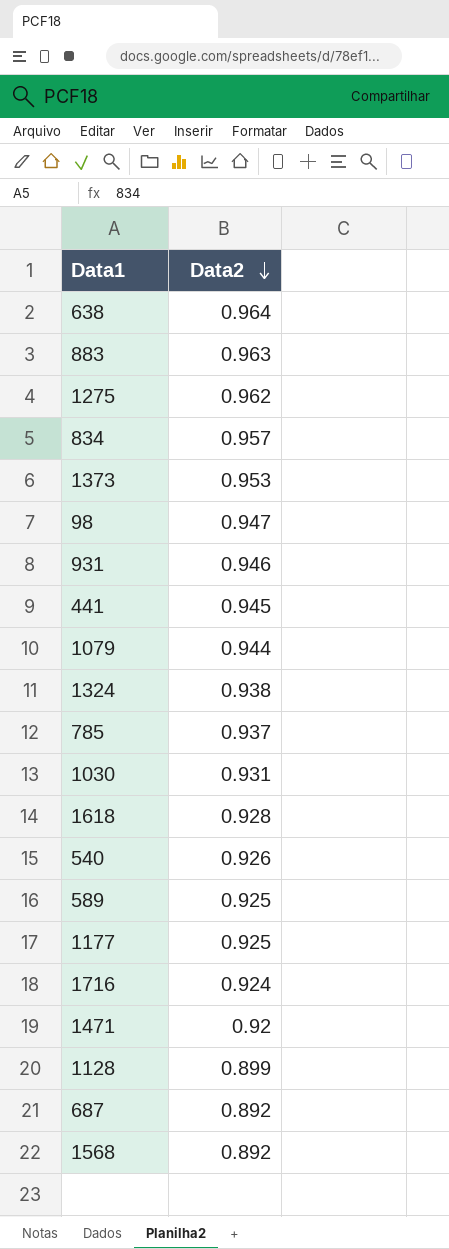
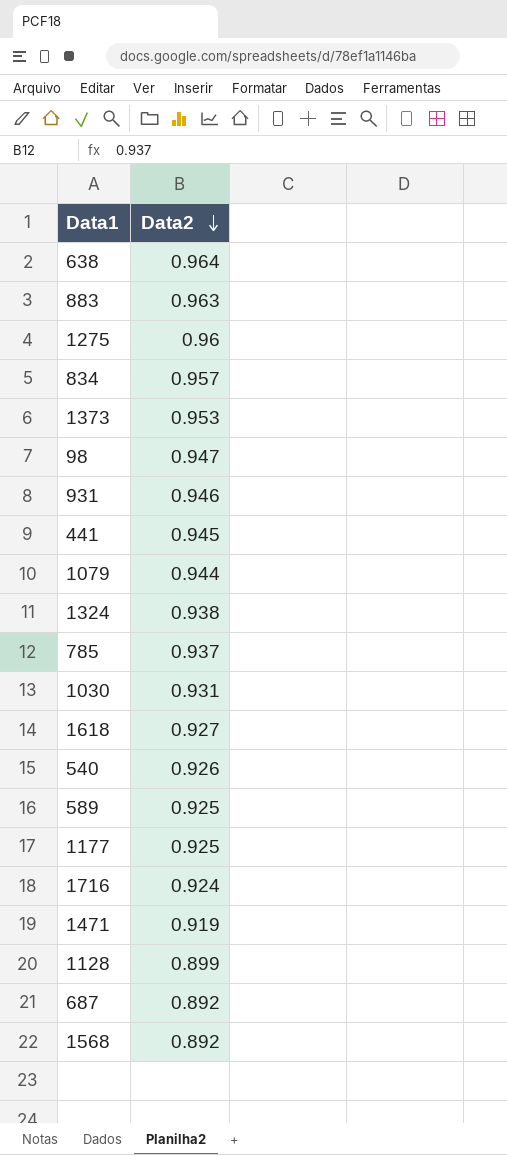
1275 | Data2: 0.962 -> 0.96
1618 | Data2: 0.928 -> 0.927
1471 | Data2: 0.92 -> 0.919

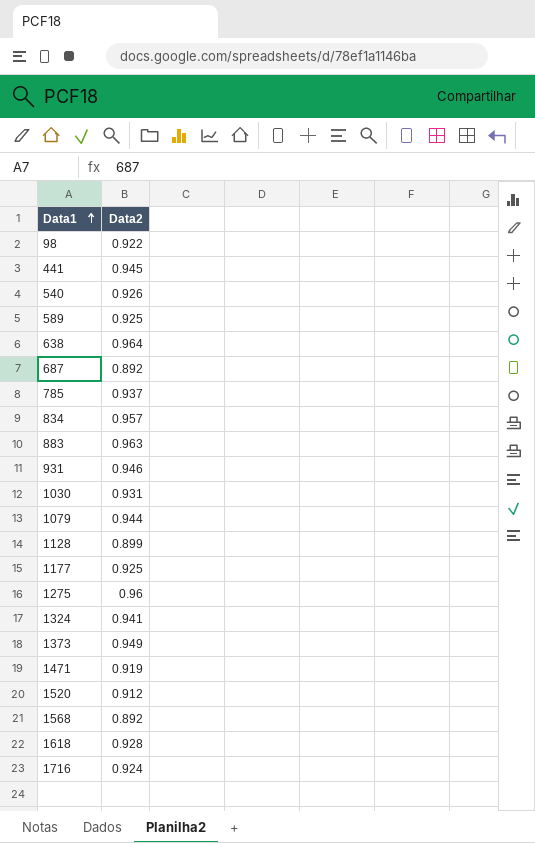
row order: Data2 descending -> Data1 ascending
98 | Data2: 0.947 -> 0.922
1324 | Data2: 0.938 -> 0.941
1373 | Data2: 0.953 -> 0.949
row 1520: none -> 0.912
1618 | Data2: 0.927 -> 0.928

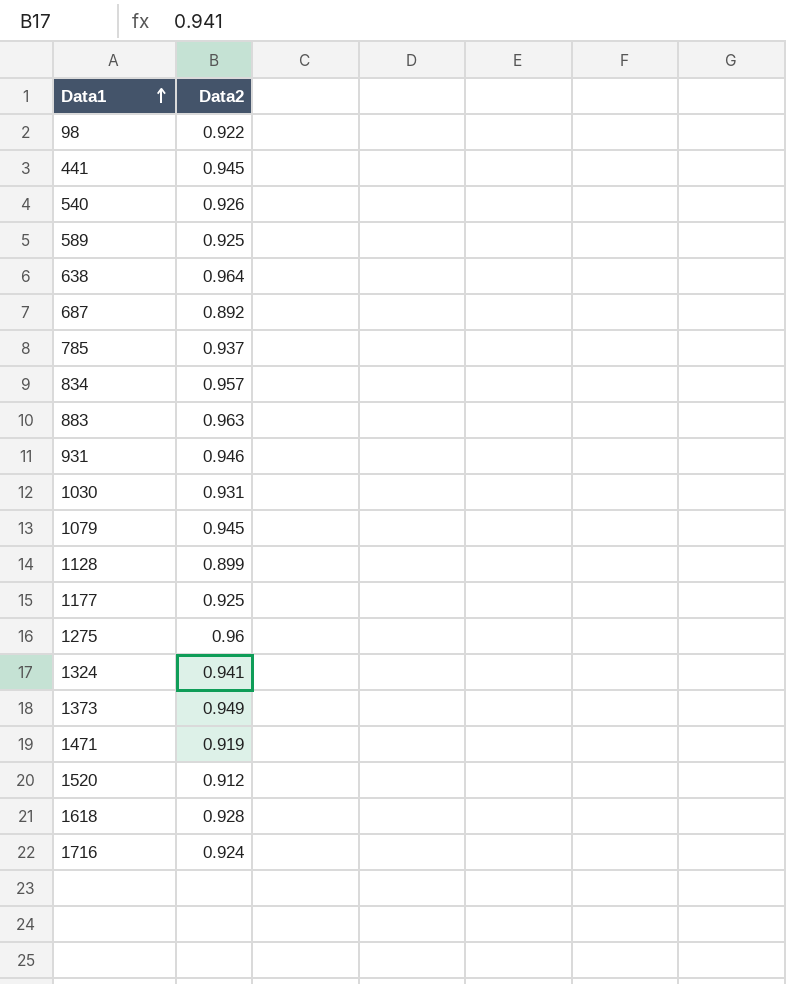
row 1568: 0.892 -> none
1079 | Data2: 0.944 -> 0.945

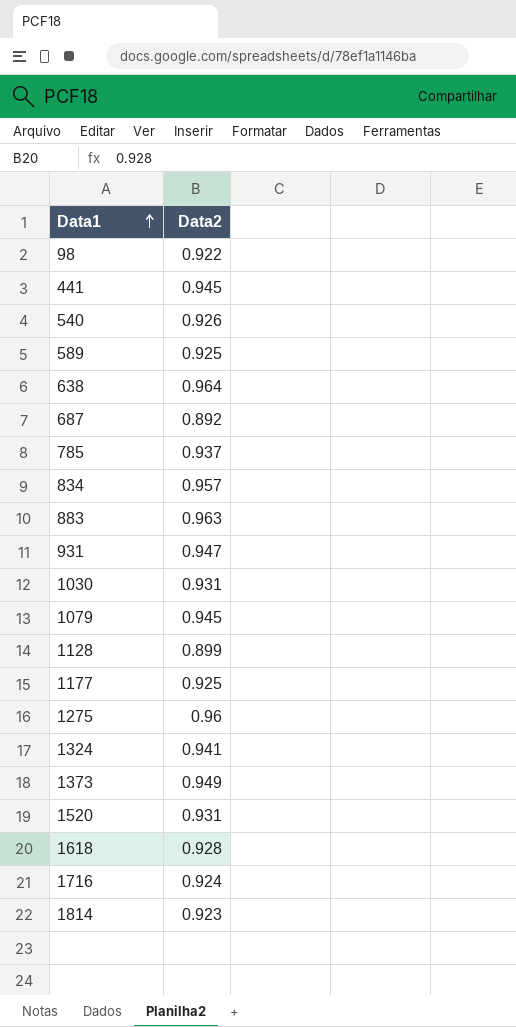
row 1471: 0.919 -> none
931 | Data2: 0.946 -> 0.947
1520 | Data2: 0.912 -> 0.931
row 1814: none -> 0.923

